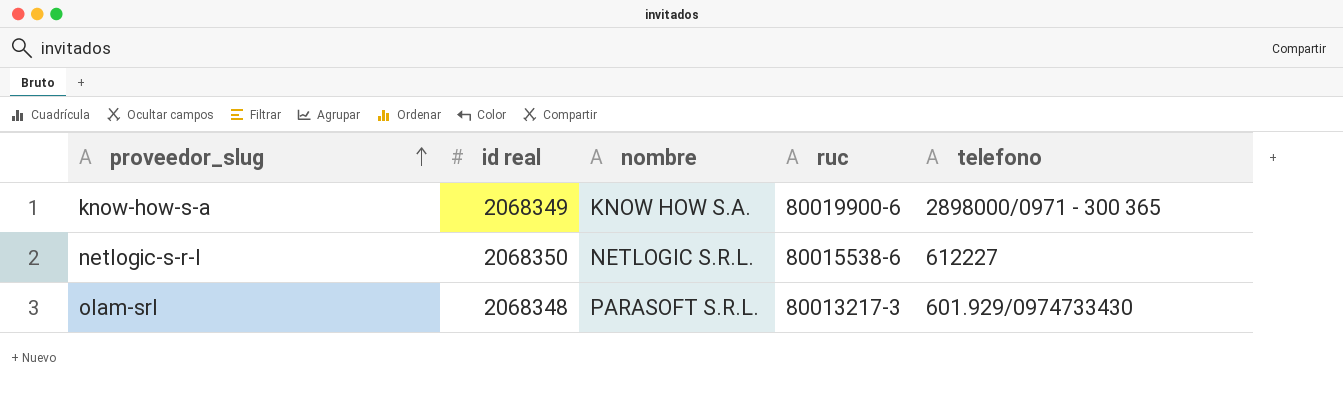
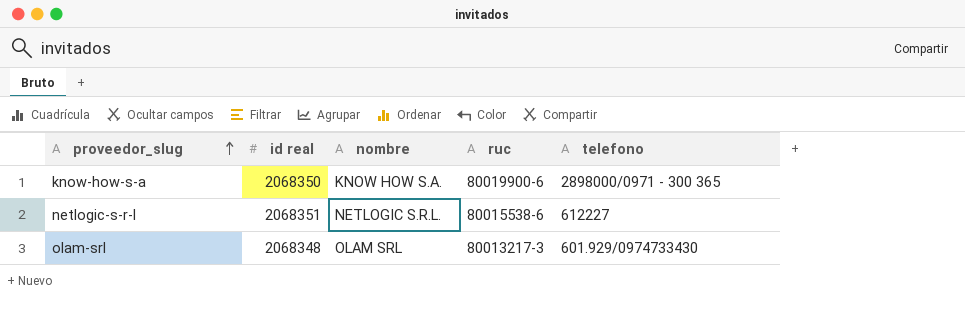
know-how-s-a | id real: 2068349 -> 2068350
netlogic-s-r-l | id real: 2068350 -> 2068351
olam-srl | nombre: PARASOFT S.R.L. -> OLAM SRL

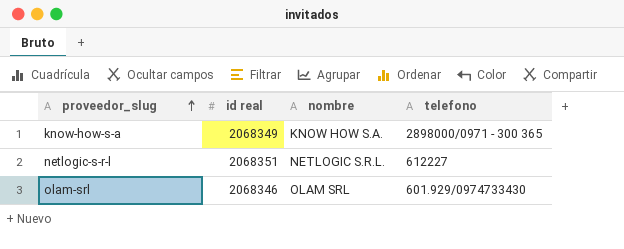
column ruc | position: 4 -> none
know-how-s-a | id real: 2068350 -> 2068349
olam-srl | id real: 2068348 -> 2068346

